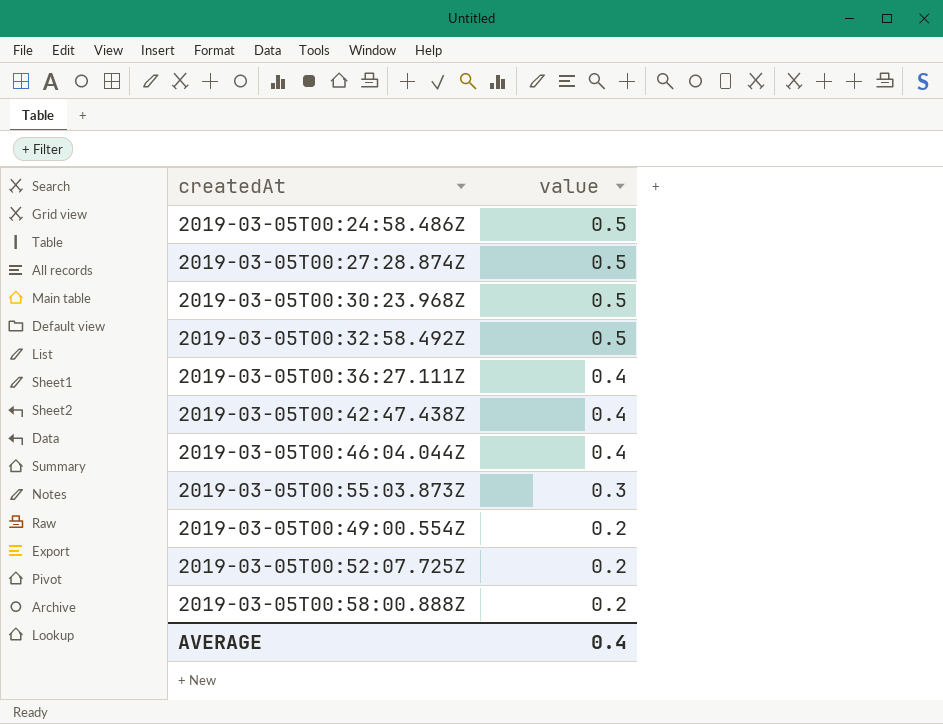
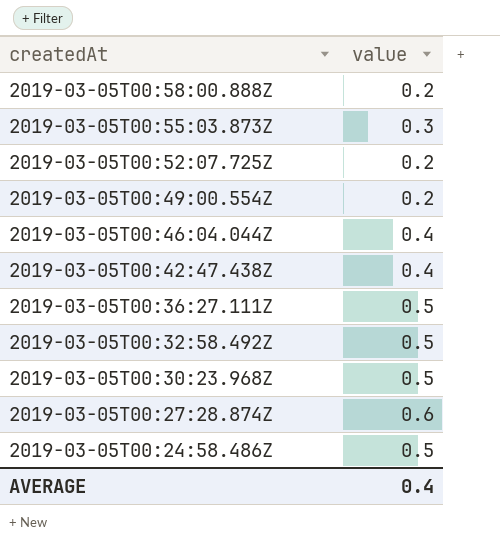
row order: value descending -> createdAt descending
2019-03-05T00:36:27.111Z | value: 0.4 -> 0.5
2019-03-05T00:27:28.874Z | value: 0.5 -> 0.6

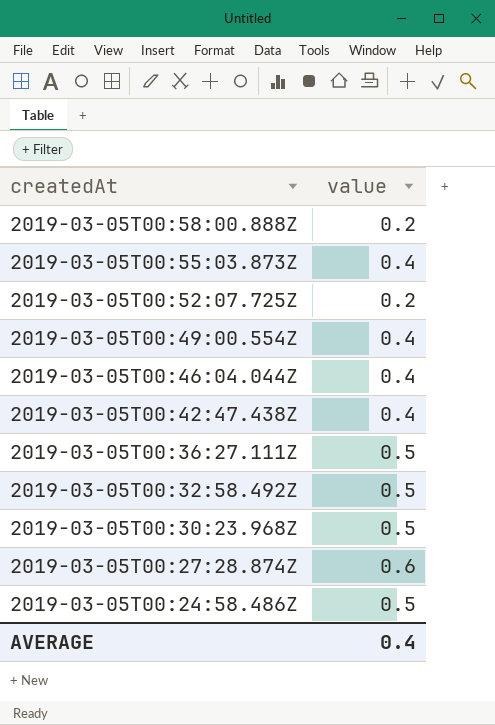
2019-03-05T00:55:03.873Z | value: 0.3 -> 0.4
2019-03-05T00:49:00.554Z | value: 0.2 -> 0.4

